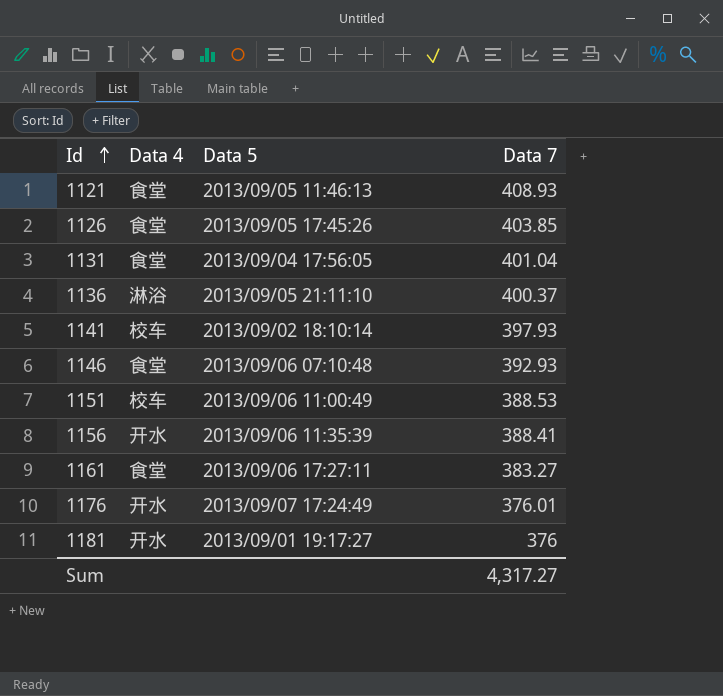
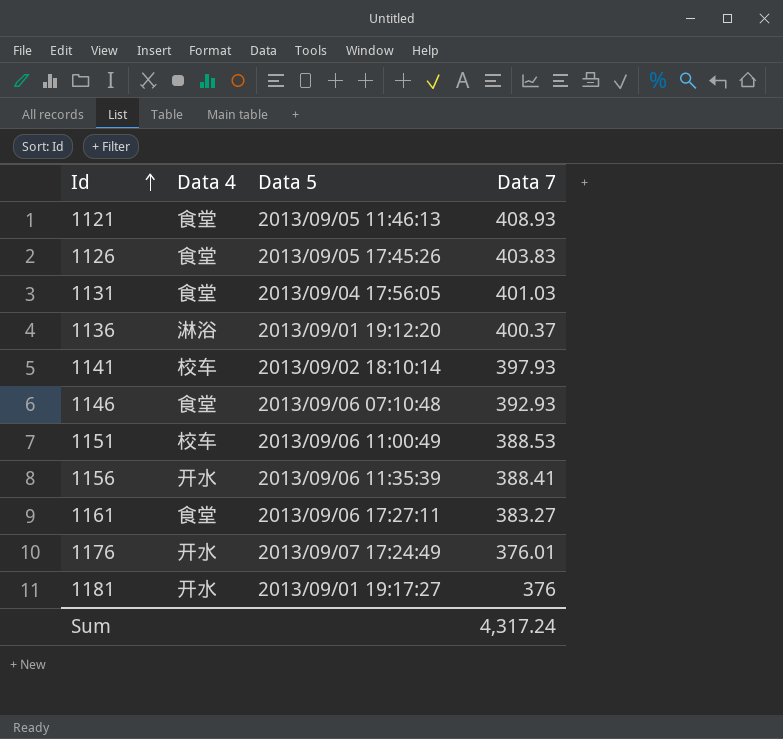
1126 | Data 7: 403.85 -> 403.83
1131 | Data 7: 401.04 -> 401.03
1136 | Data 5: 2013/09/05 21:11:10 -> 2013/09/01 19:12:20
Sum | Data 7: 4,317.27 -> 4,317.24

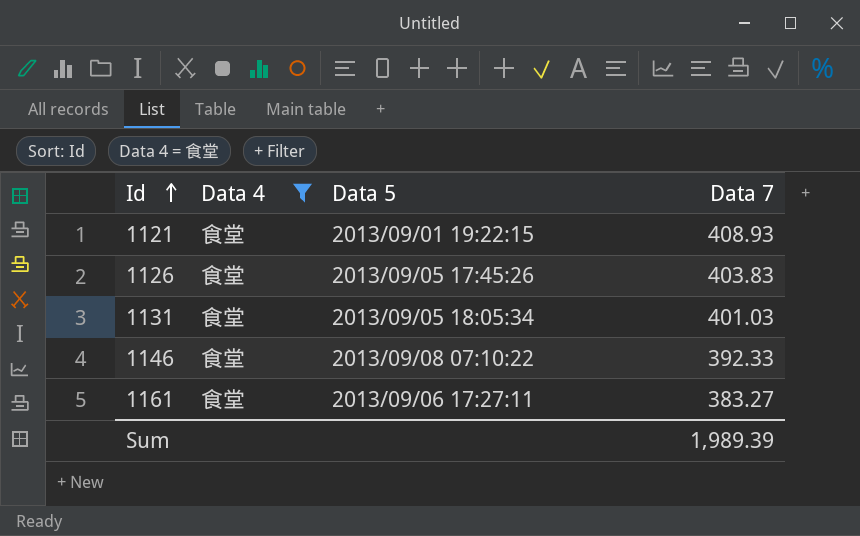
filter: none -> Data 4 = 食堂
1121 | Data 5: 2013/09/05 11:46:13 -> 2013/09/01 19:22:15
1131 | Data 5: 2013/09/04 17:56:05 -> 2013/09/05 18:05:34
1146 | Data 5: 2013/09/06 07:10:48 -> 2013/09/08 07:10:22
1146 | Data 7: 392.93 -> 392.33
Sum | Data 7: 4,317.24 -> 1,989.39

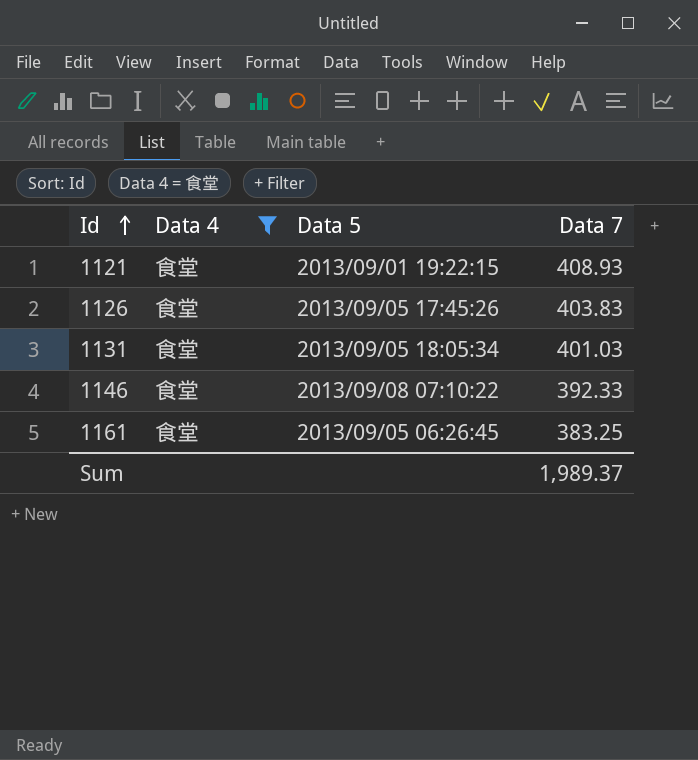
1161 | Data 5: 2013/09/06 17:27:11 -> 2013/09/05 06:26:45
1161 | Data 7: 383.27 -> 383.25
Sum | Data 7: 1,989.39 -> 1,989.37

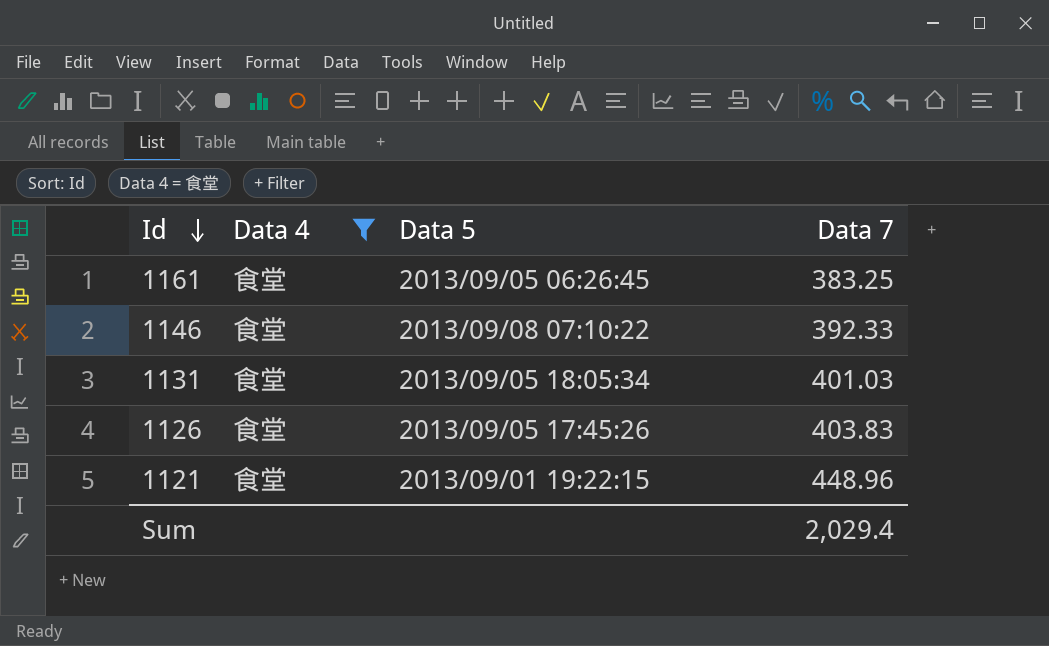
row order: Id ascending -> Id descending
1121 | Data 7: 408.93 -> 448.96
Sum | Data 7: 1,989.37 -> 2,029.4

